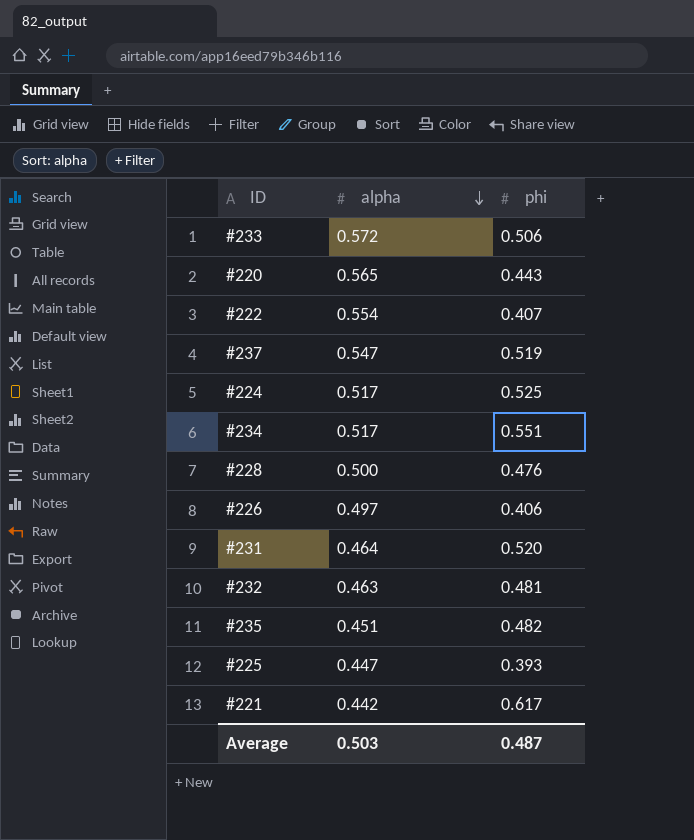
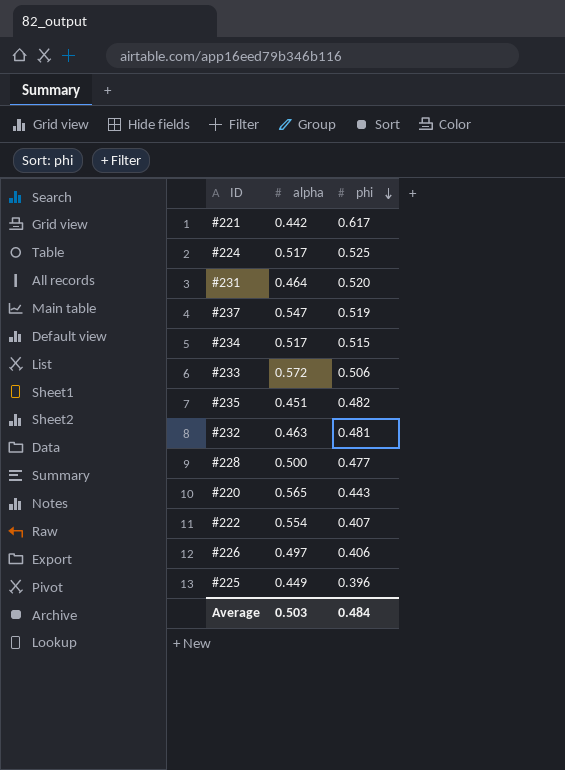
row order: alpha descending -> phi descending
#234 | phi: 0.551 -> 0.515
#228 | phi: 0.476 -> 0.477
#225 | alpha: 0.447 -> 0.449
#225 | phi: 0.393 -> 0.396
Average | phi: 0.487 -> 0.484

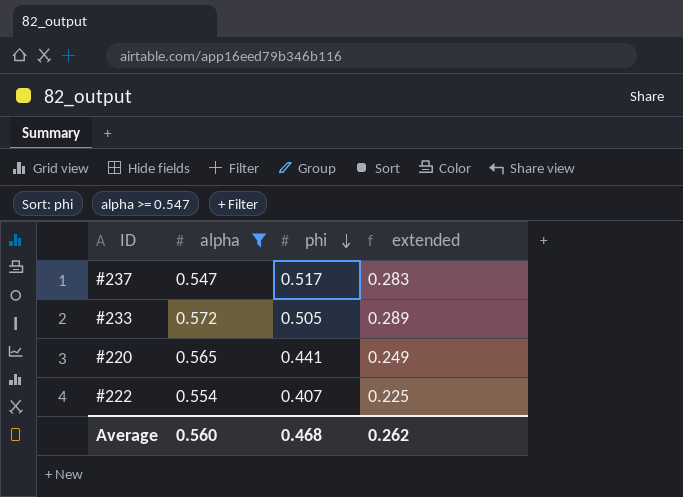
filter: none -> alpha >= 0.547
column extended | formula: none -> [alpha] * [phi]
#237 | phi: 0.519 -> 0.517
#233 | phi: 0.506 -> 0.505
#220 | phi: 0.443 -> 0.441
Average | alpha: 0.503 -> 0.560
Average | phi: 0.484 -> 0.468

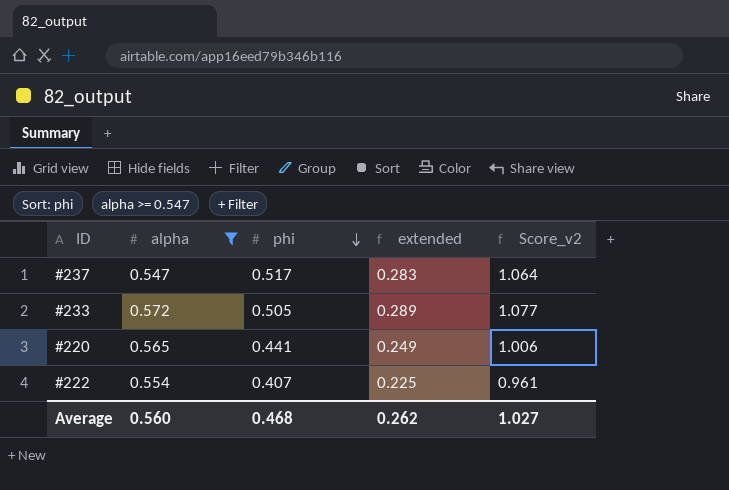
column Score_v2 | formula: none -> [alpha] + [phi]

